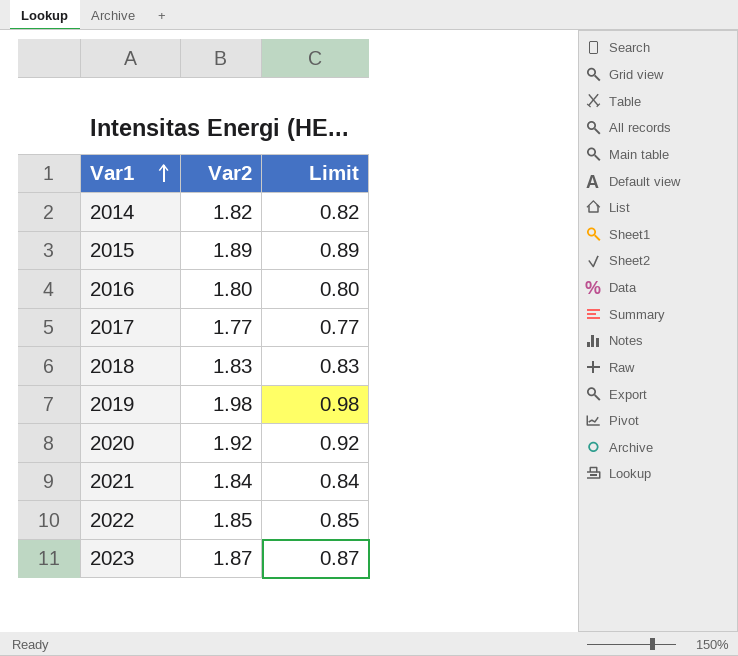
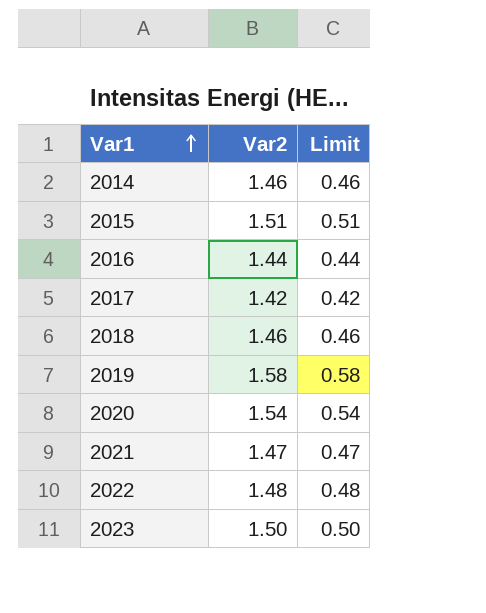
2014 | Var2: 1.82 -> 1.46
2014 | Limit: 0.82 -> 0.46
2015 | Var2: 1.89 -> 1.51
2015 | Limit: 0.89 -> 0.51
2016 | Var2: 1.80 -> 1.44
2016 | Limit: 0.80 -> 0.44
2017 | Var2: 1.77 -> 1.42
2017 | Limit: 0.77 -> 0.42
2018 | Var2: 1.83 -> 1.46
2018 | Limit: 0.83 -> 0.46
2019 | Var2: 1.98 -> 1.58
2019 | Limit: 0.98 -> 0.58
2020 | Var2: 1.92 -> 1.54
2020 | Limit: 0.92 -> 0.54
2021 | Var2: 1.84 -> 1.47
2021 | Limit: 0.84 -> 0.47
2022 | Var2: 1.85 -> 1.48
2022 | Limit: 0.85 -> 0.48
2023 | Var2: 1.87 -> 1.50
2023 | Limit: 0.87 -> 0.50

